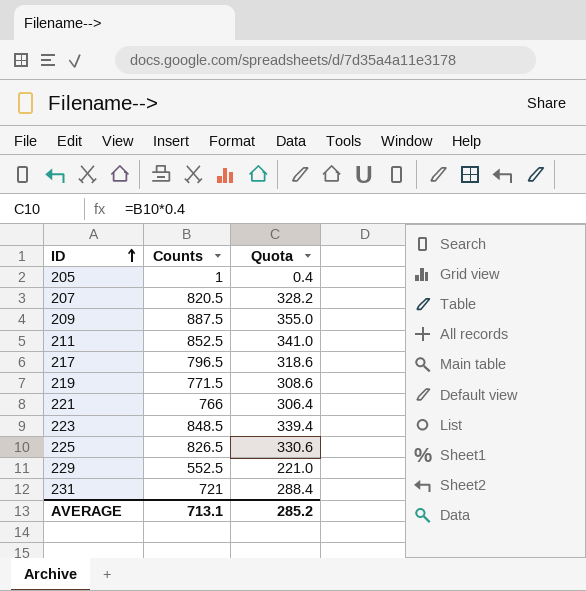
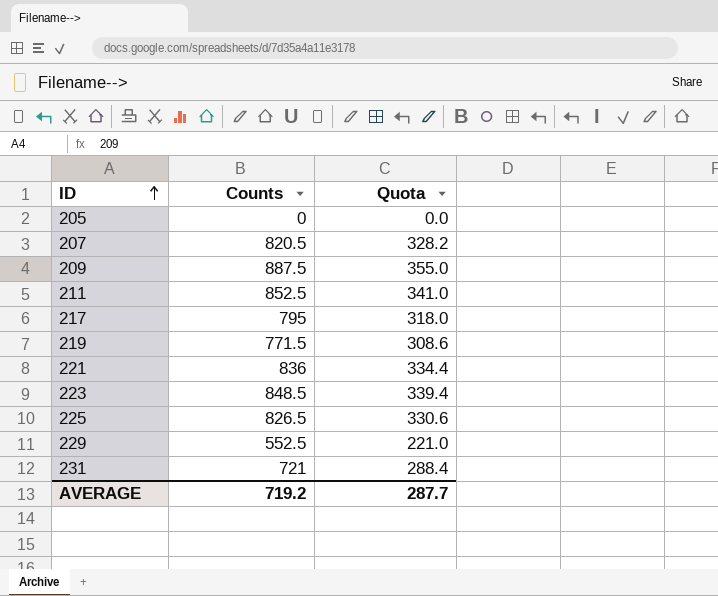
205 | Counts: 1 -> 0
205 | Quota: 0.4 -> 0.0
217 | Counts: 796.5 -> 795
217 | Quota: 318.6 -> 318.0
221 | Counts: 766 -> 836
221 | Quota: 306.4 -> 334.4
AVERAGE | Counts: 713.1 -> 719.2
AVERAGE | Quota: 285.2 -> 287.7

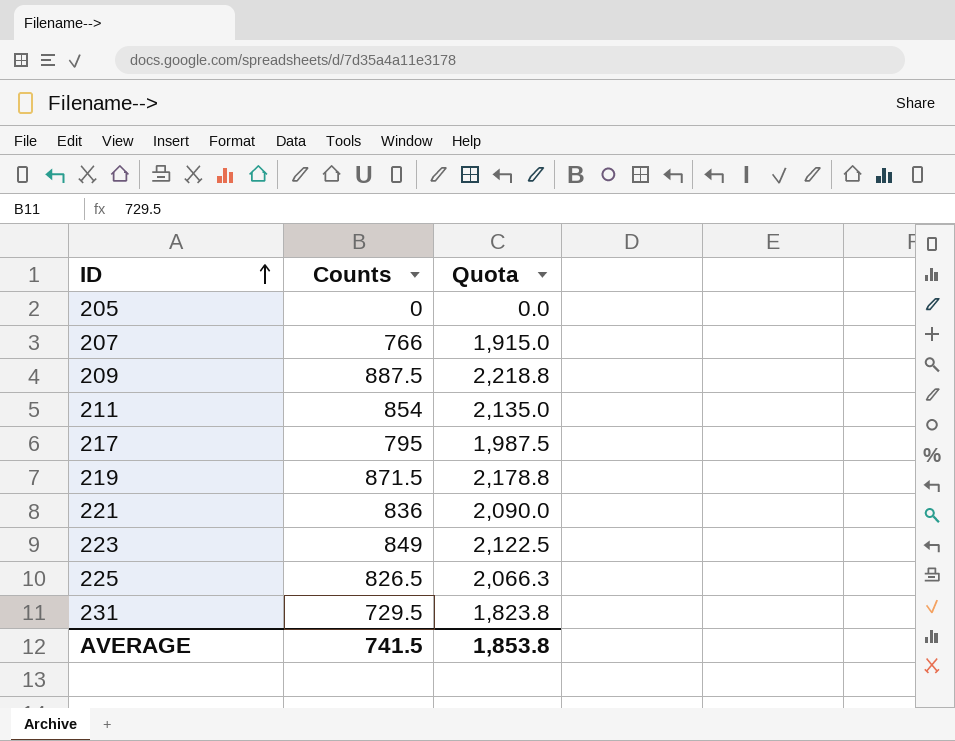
column Quota | formula: [Counts] * 0.4 -> [Counts] * 2.5
row 229: 552.5 | 221.0 -> none
207 | Counts: 820.5 -> 766
211 | Counts: 852.5 -> 854
219 | Counts: 771.5 -> 871.5
223 | Counts: 848.5 -> 849
231 | Counts: 721 -> 729.5
AVERAGE | Counts: 719.2 -> 741.5
AVERAGE | Quota: 287.7 -> 1,853.8

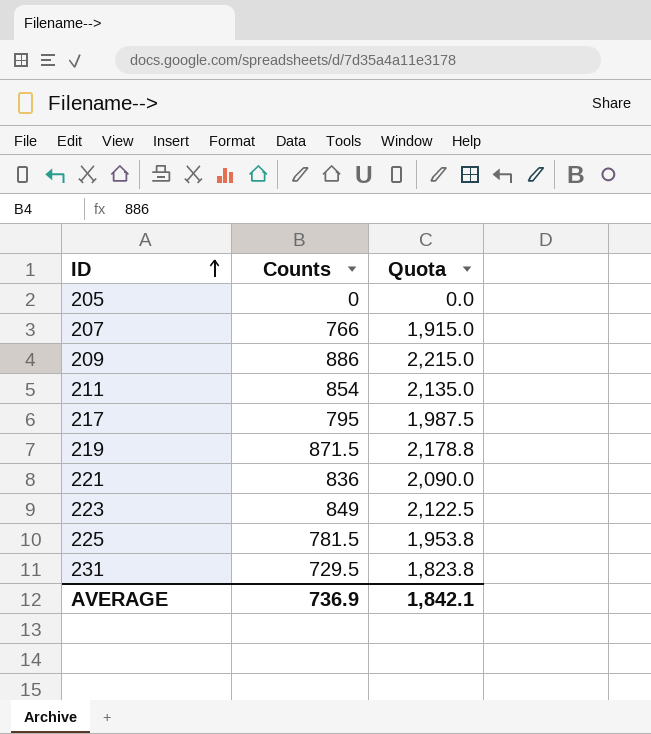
209 | Counts: 887.5 -> 886
209 | Quota: 2,218.8 -> 2,215.0
225 | Counts: 826.5 -> 781.5
225 | Quota: 2,066.3 -> 1,953.8
AVERAGE | Counts: 741.5 -> 736.9
AVERAGE | Quota: 1,853.8 -> 1,842.1

